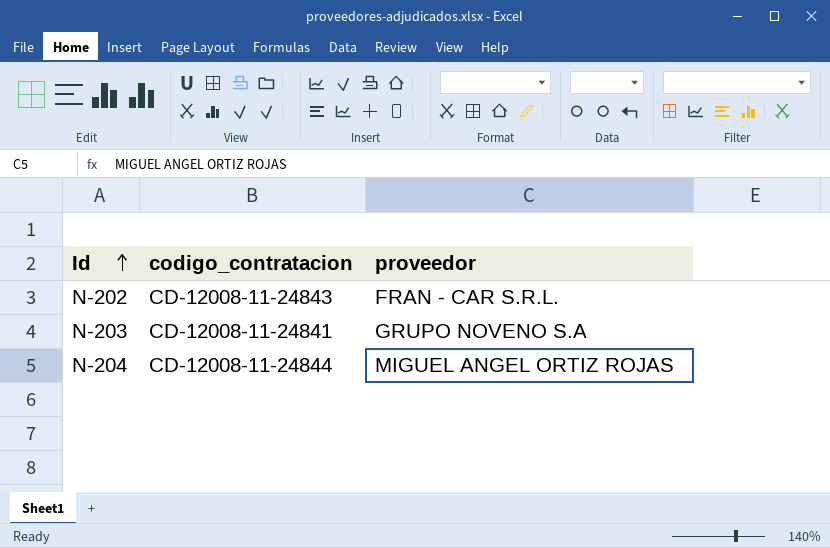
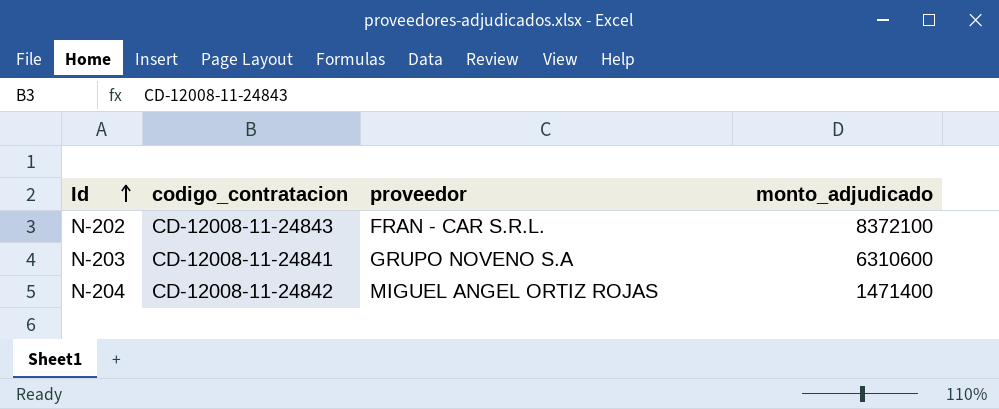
column monto_adjudicado | position: none -> 4
N-204 | codigo_contratacion: CD-12008-11-24844 -> CD-12008-11-24842

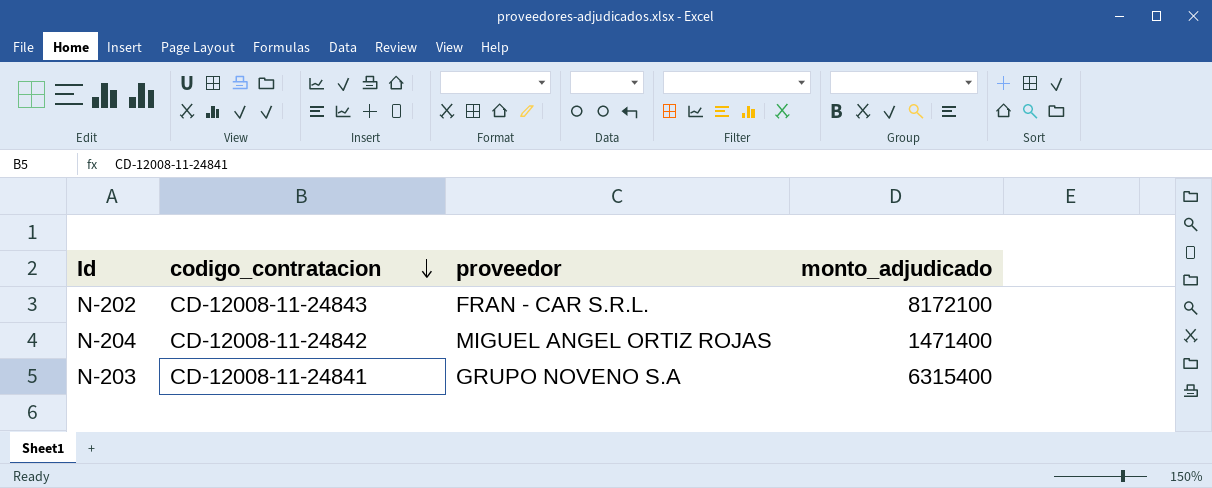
row order: Id ascending -> codigo_contratacion descending
N-202 | monto_adjudicado: 8372100 -> 8172100
N-203 | monto_adjudicado: 6310600 -> 6315400

